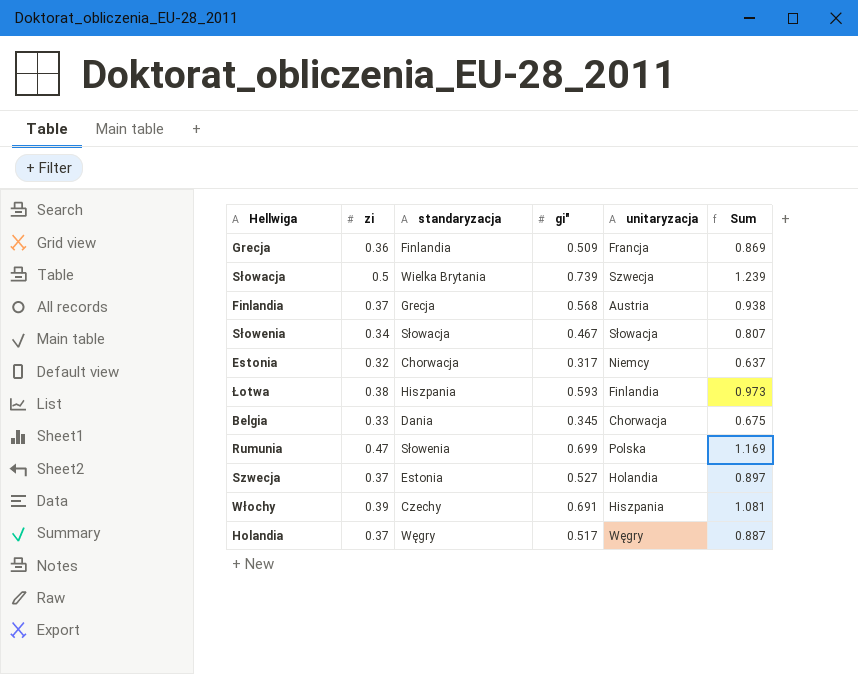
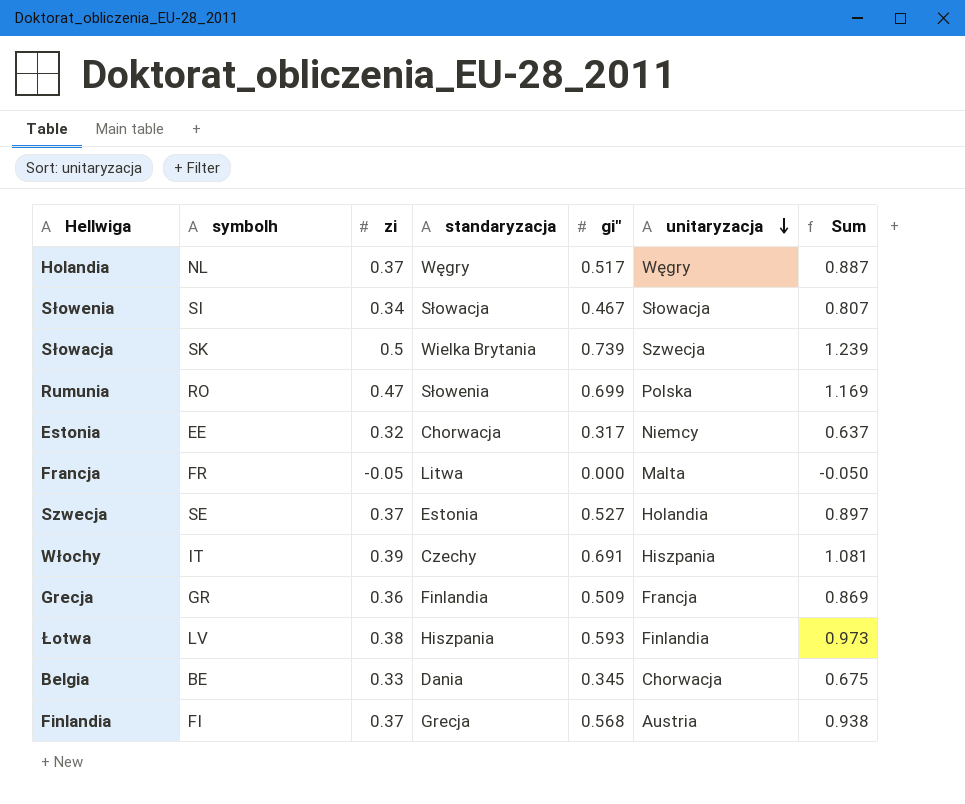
row order: none -> unitaryzacja descending
column symbolh | position: none -> 2
row Francja: none -> FR | -0.05 | Litwa | 0.000 | Malta | -0.050

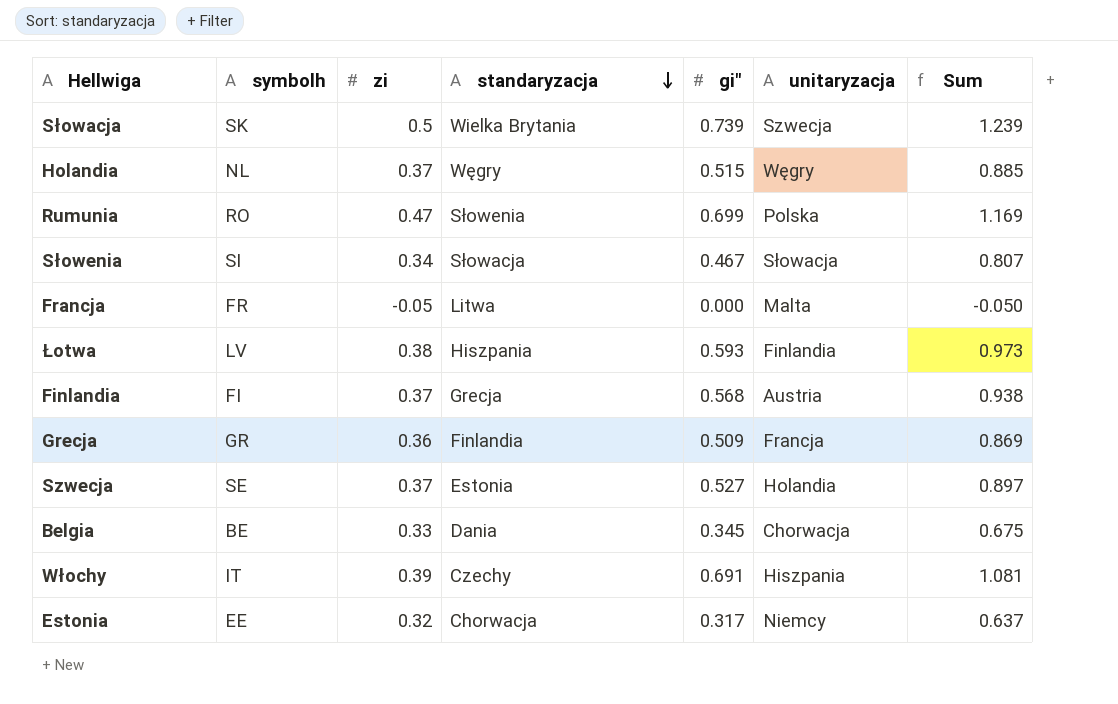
row order: unitaryzacja descending -> standaryzacja descending
Holandia | gi": 0.517 -> 0.515
Holandia | Sum: 0.887 -> 0.885

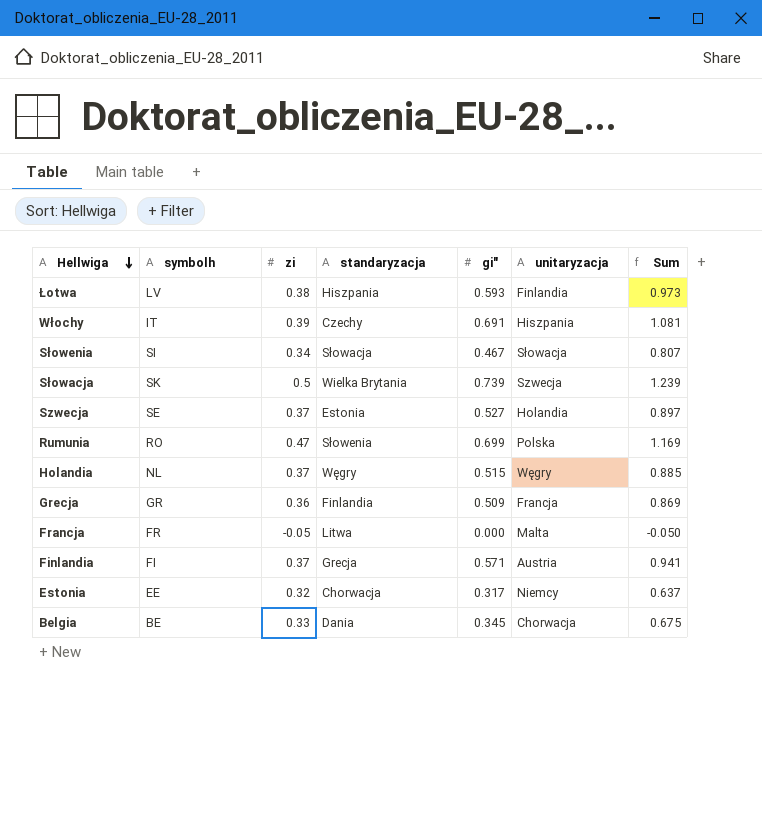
row order: standaryzacja descending -> Hellwiga descending
Finlandia | gi": 0.568 -> 0.571
Finlandia | Sum: 0.938 -> 0.941

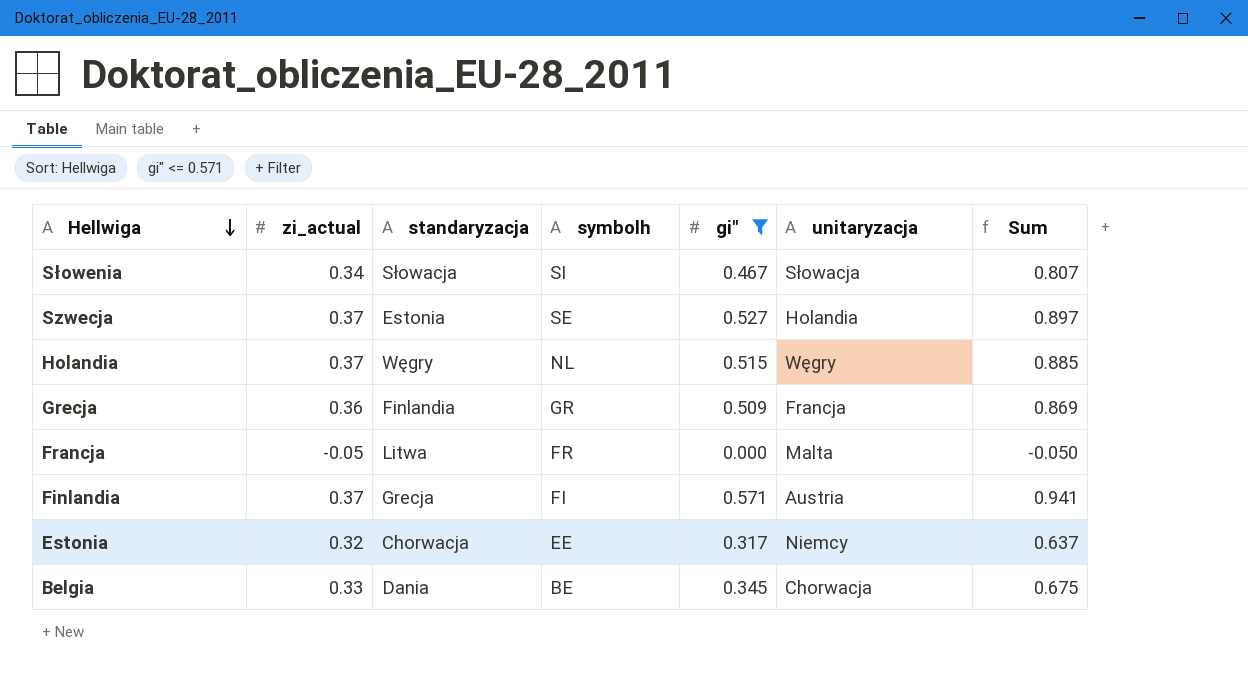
filter: none -> gi" <= 0.571
column name: zi -> zi_actual
column symbolh | position: 2 -> 4

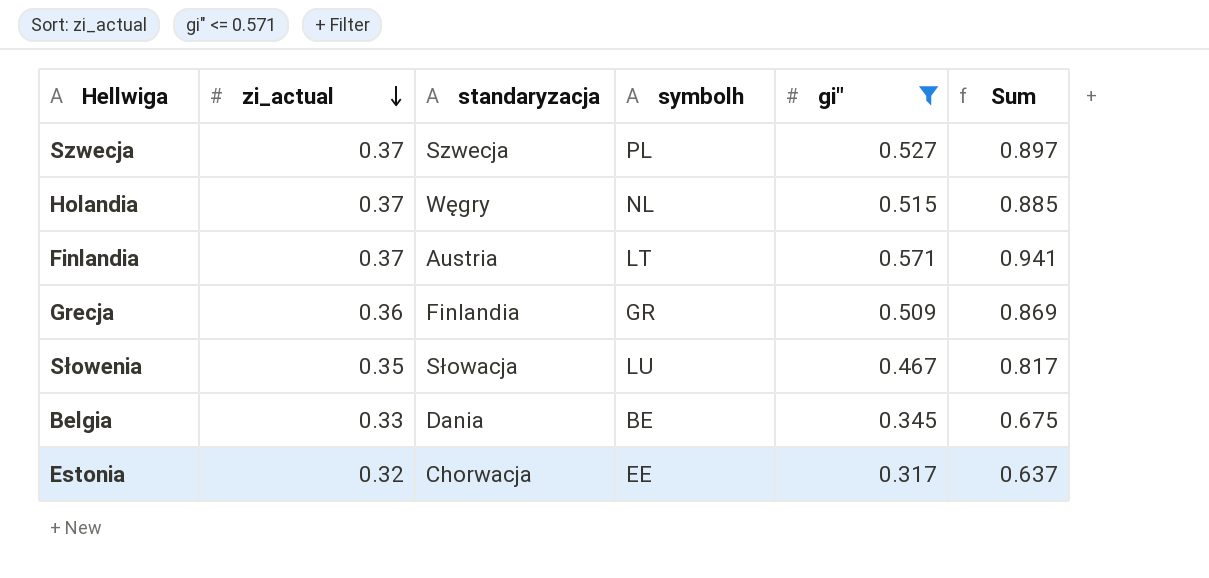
row order: Hellwiga descending -> zi_actual descending
column unitaryzacja | position: 6 -> none
row Francja: -0.05 | Litwa | FR | 0.000 | Malta | -0.050 -> none
Szwecja | standaryzacja: Estonia -> Szwecja
Szwecja | symbolh: SE -> PL
Finlandia | standaryzacja: Grecja -> Austria
Finlandia | symbolh: FI -> LT
Słowenia | zi_actual: 0.34 -> 0.35
Słowenia | symbolh: SI -> LU
Słowenia | Sum: 0.807 -> 0.817

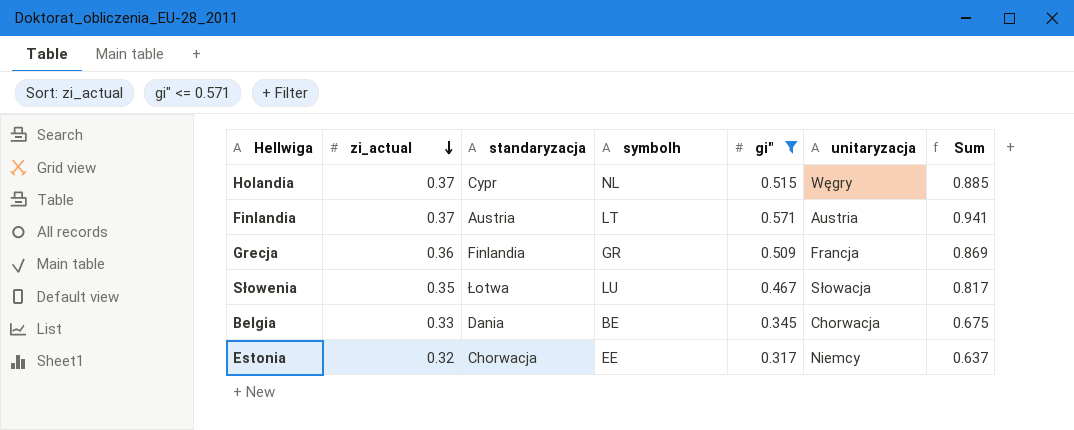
column unitaryzacja | position: none -> 6
row Szwecja: 0.37 | Szwecja | PL | 0.527 | 0.897 -> none
Holandia | standaryzacja: Węgry -> Cypr
Słowenia | standaryzacja: Słowacja -> Łotwa

